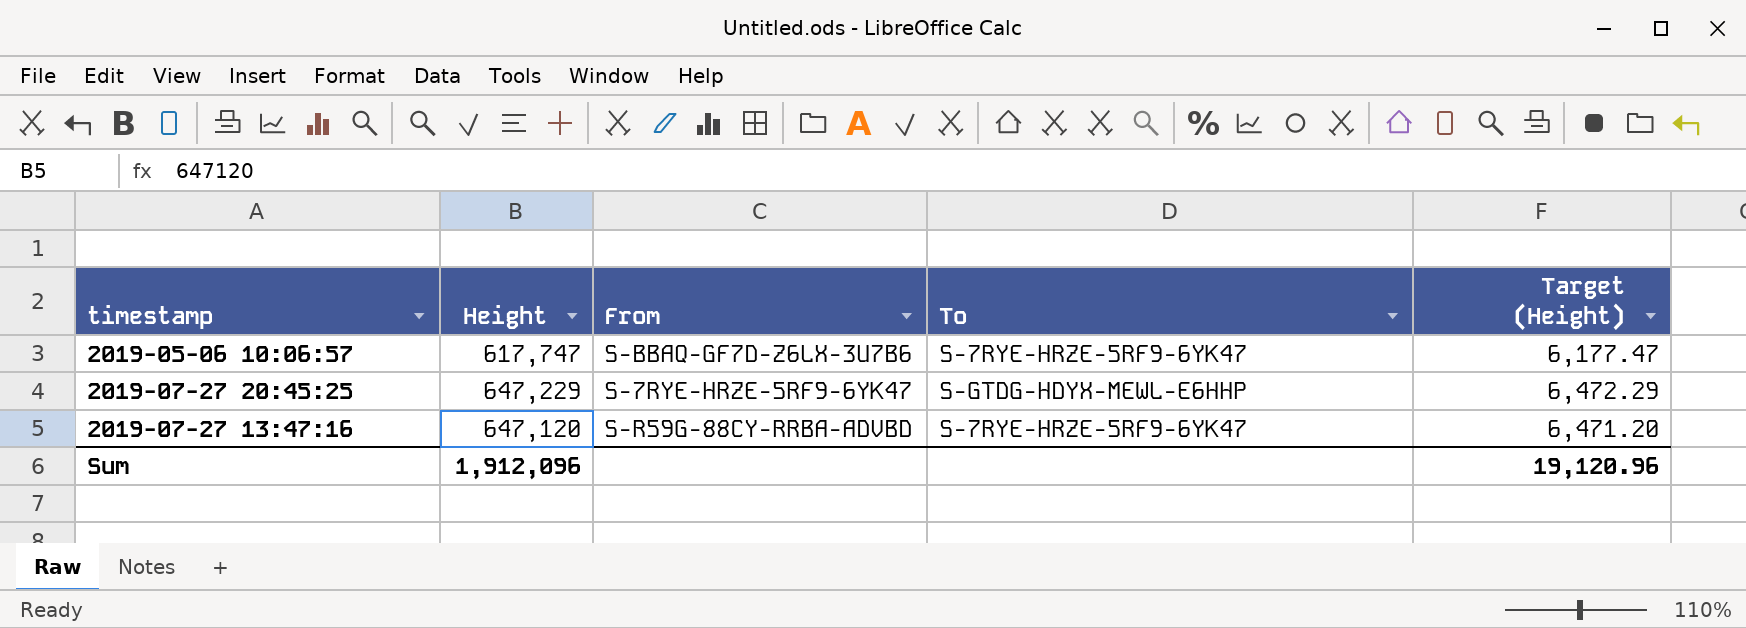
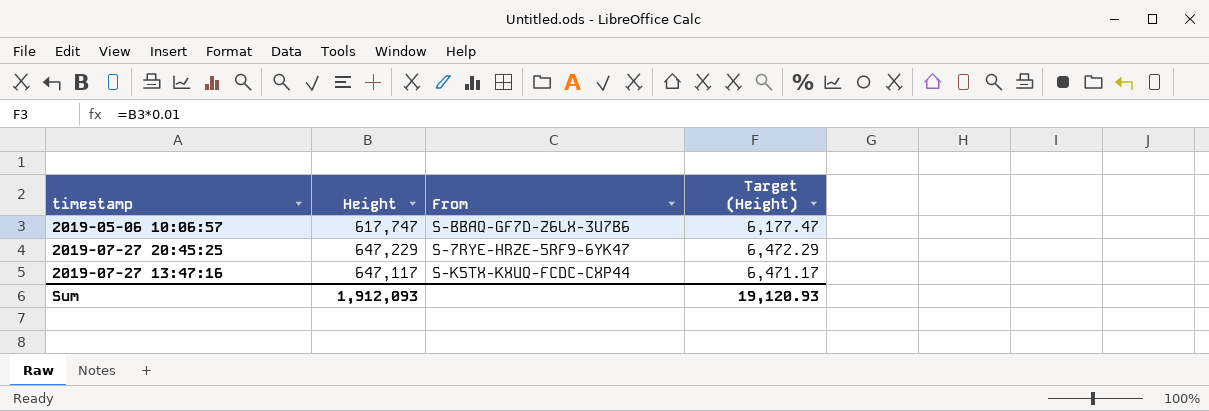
column To | position: 4 -> none
2019-07-27 13:47:16 | Height: 647,120 -> 647,117
2019-07-27 13:47:16 | From: S-R59G-88CY-RRBA-ADVBD -> S-K5TX-KXUQ-FCDC-CXP44
2019-07-27 13:47:16 | Target (Height): 6,471.20 -> 6,471.17
Sum | Height: 1,912,096 -> 1,912,093
Sum | Target (Height): 19,120.96 -> 19,120.93

